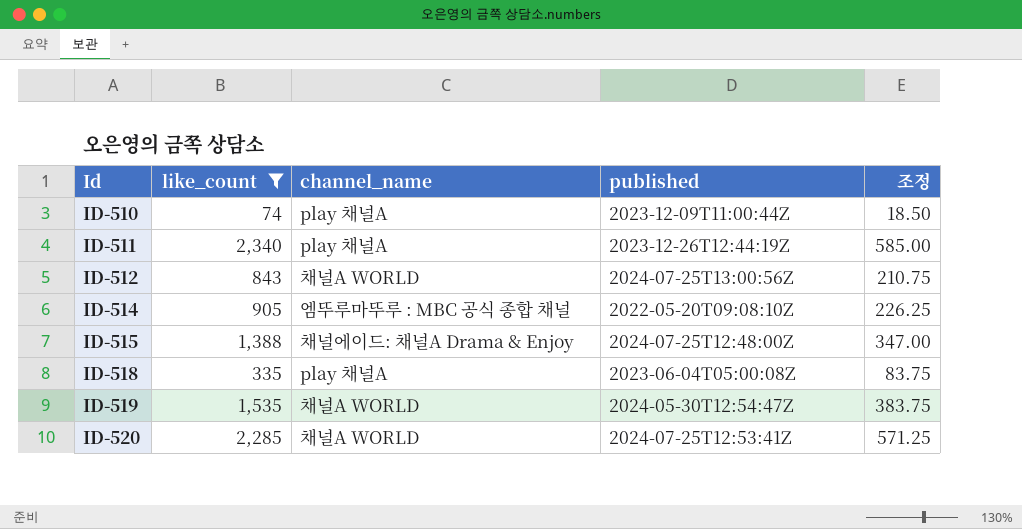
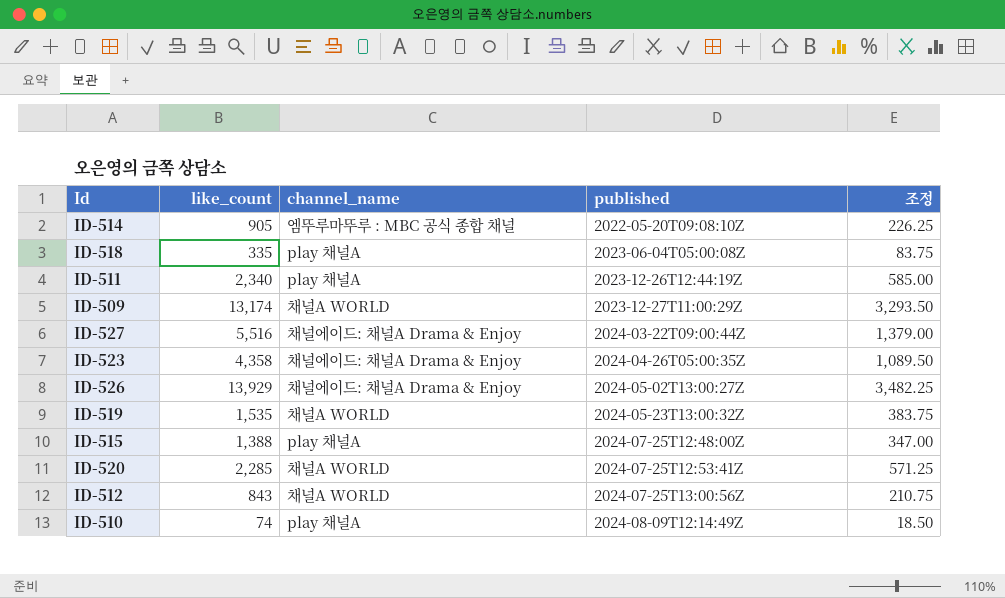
filter: like_count <= 2,340 -> none
row order: Id ascending -> published ascending
ID-519 | published: 2024-05-30T12:54:47Z -> 2024-05-23T13:00:32Z
ID-515 | channel_name: 채널에이드: 채널A Drama & Enjoy -> play 채널A
ID-510 | published: 2023-12-09T11:00:44Z -> 2024-08-09T12:14:49Z

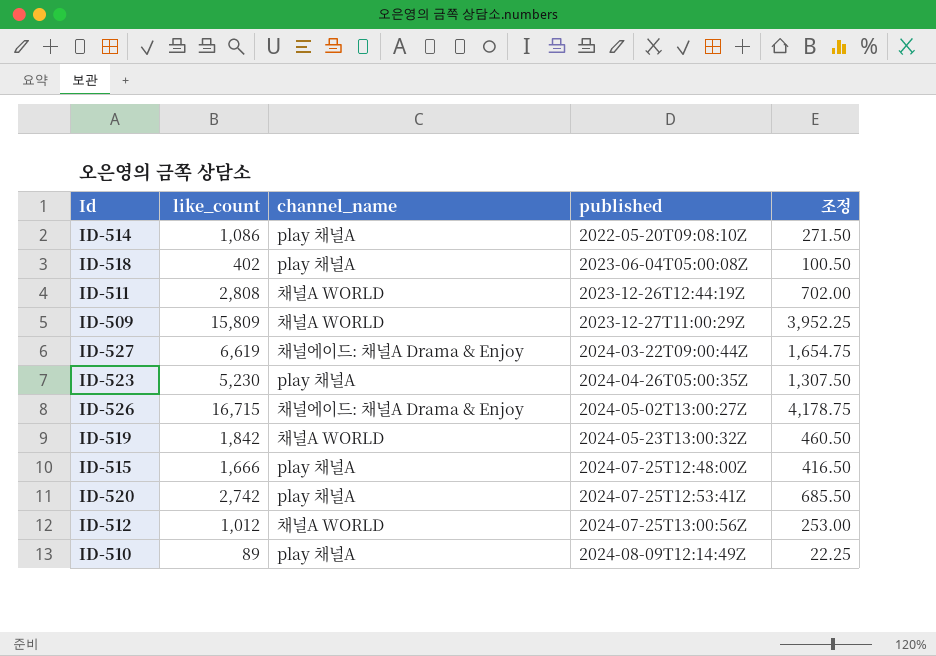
ID-514 | like_count: 905 -> 1,086
ID-514 | channel_name: 엠뚜루마뚜루 : MBC 공식 종합 채널 -> play 채널A
ID-514 | 조정: 226.25 -> 271.50
ID-518 | like_count: 335 -> 402
ID-518 | 조정: 83.75 -> 100.50
ID-511 | like_count: 2,340 -> 2,808
ID-511 | channel_name: play 채널A -> 채널A WORLD
ID-511 | 조정: 585.00 -> 702.00
ID-509 | like_count: 13,174 -> 15,809
ID-509 | 조정: 3,293.50 -> 3,952.25
ID-527 | like_count: 5,516 -> 6,619
ID-527 | 조정: 1,379.00 -> 1,654.75
ID-523 | like_count: 4,358 -> 5,230
ID-523 | channel_name: 채널에이드: 채널A Drama & Enjoy -> play 채널A
ID-523 | 조정: 1,089.50 -> 1,307.50
ID-526 | like_count: 13,929 -> 16,715
ID-526 | 조정: 3,482.25 -> 4,178.75
ID-519 | like_count: 1,535 -> 1,842
ID-519 | 조정: 383.75 -> 460.50
ID-515 | like_count: 1,388 -> 1,666
ID-515 | 조정: 347.00 -> 416.50
ID-520 | like_count: 2,285 -> 2,742
ID-520 | channel_name: 채널A WORLD -> play 채널A
ID-520 | 조정: 571.25 -> 685.50
ID-512 | like_count: 843 -> 1,012
ID-512 | 조정: 210.75 -> 253.00
ID-510 | like_count: 74 -> 89
ID-510 | 조정: 18.50 -> 22.25

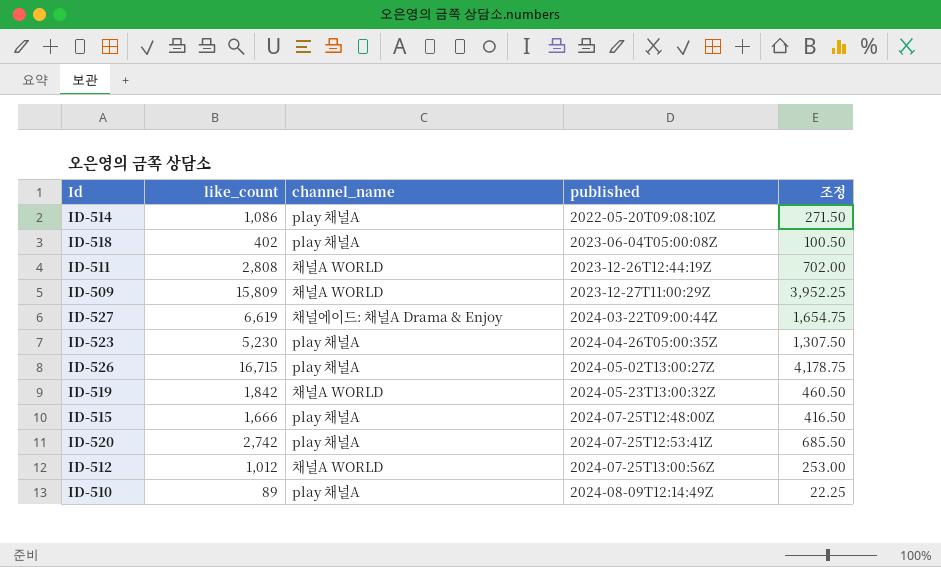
ID-526 | channel_name: 채널에이드: 채널A Drama & Enjoy -> play 채널A

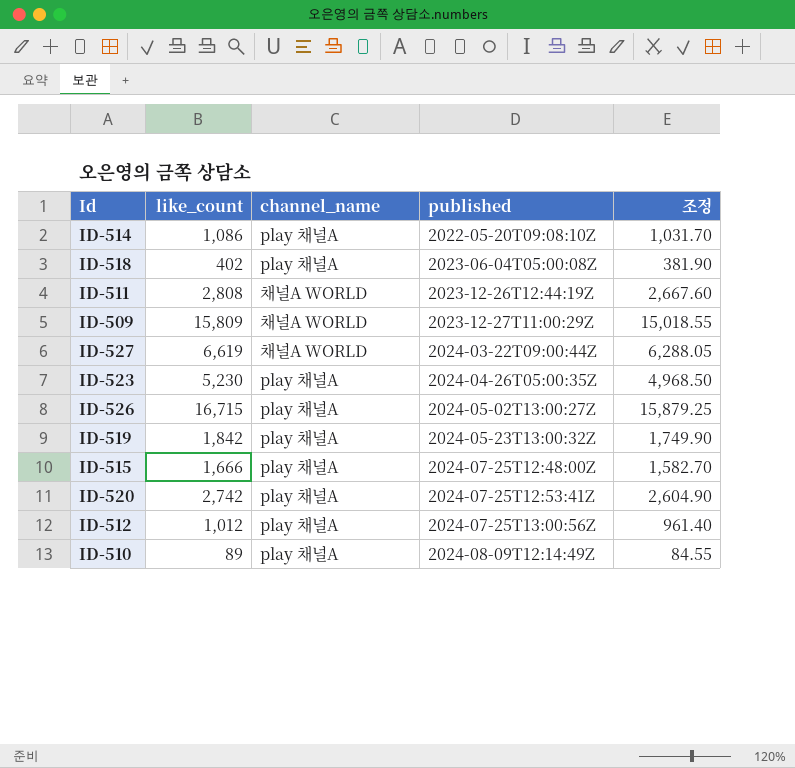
column 조정 | formula: [like_count] * 0.25 -> [like_count] * 0.95
ID-527 | channel_name: 채널에이드: 채널A Drama & Enjoy -> 채널A WORLD
ID-519 | channel_name: 채널A WORLD -> play 채널A
ID-512 | channel_name: 채널A WORLD -> play 채널A

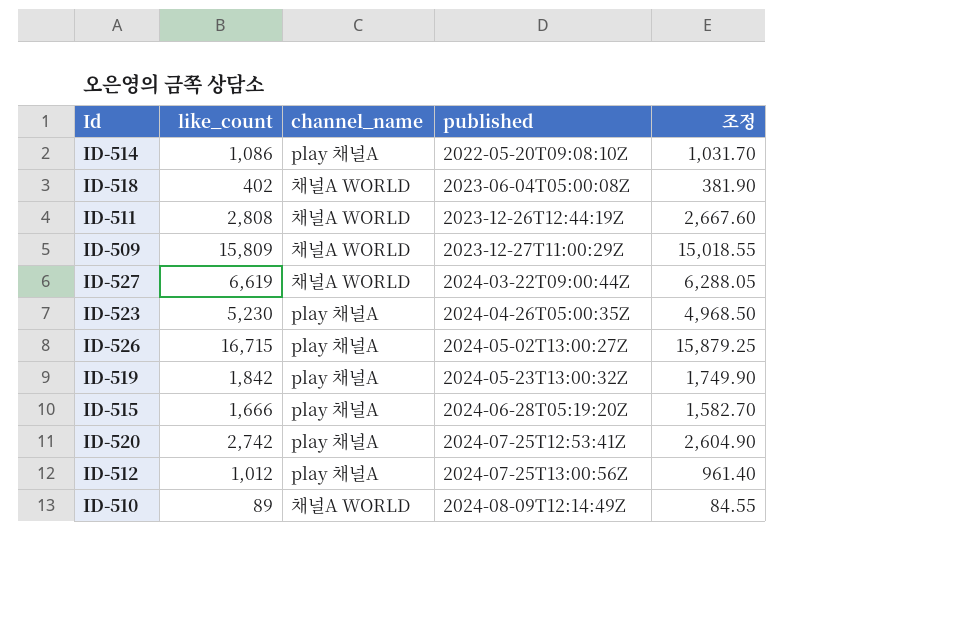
ID-518 | channel_name: play 채널A -> 채널A WORLD
ID-515 | published: 2024-07-25T12:48:00Z -> 2024-06-28T05:19:20Z
ID-510 | channel_name: play 채널A -> 채널A WORLD

